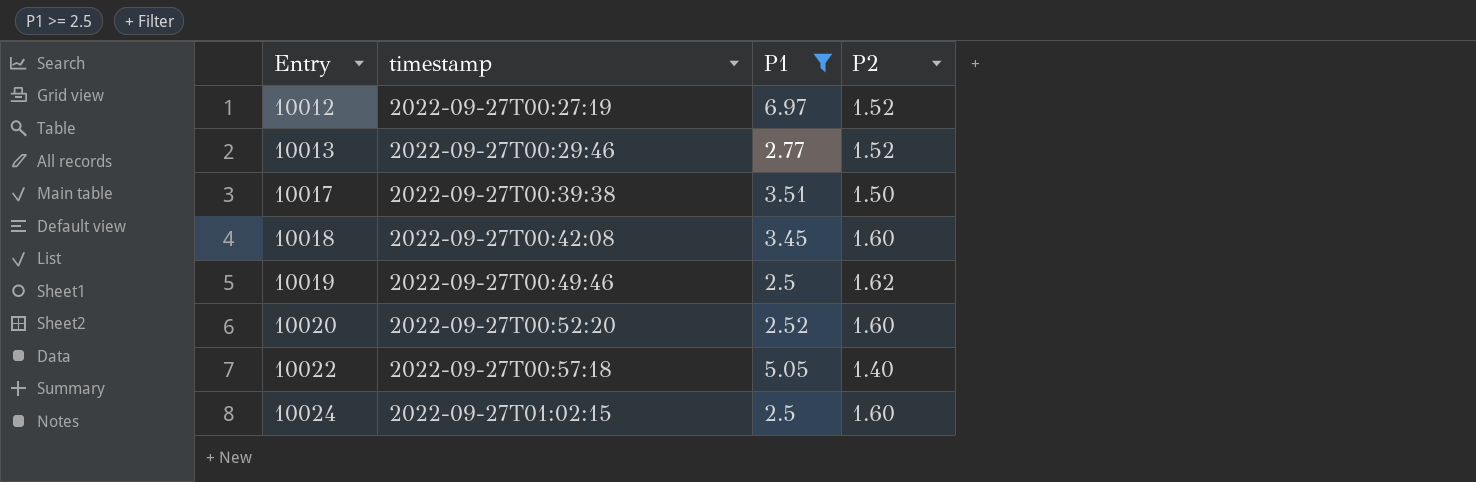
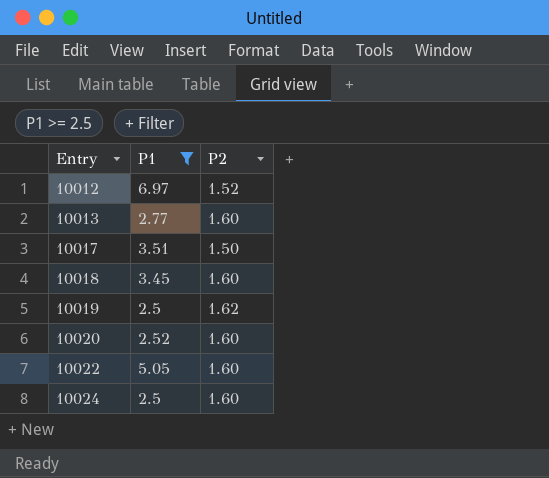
column timestamp | position: 2 -> none
10013 | P2: 1.52 -> 1.60
10022 | P2: 1.40 -> 1.60

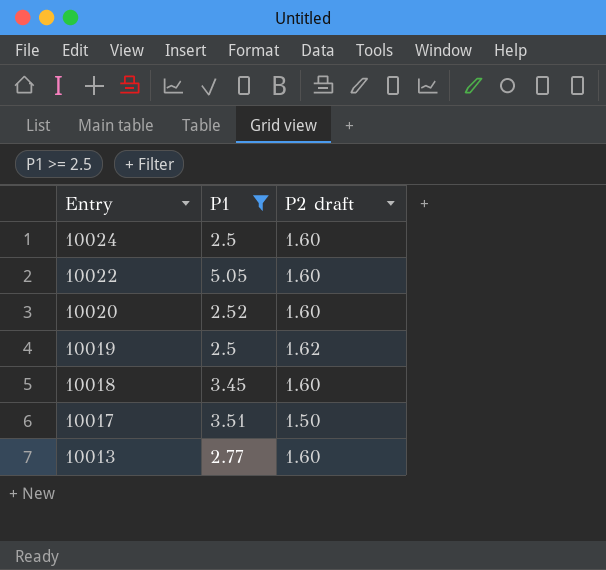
row order: Entry ascending -> Entry descending
column name: P2 -> P2 draft
row 10012: 6.97 | 1.52 -> none

